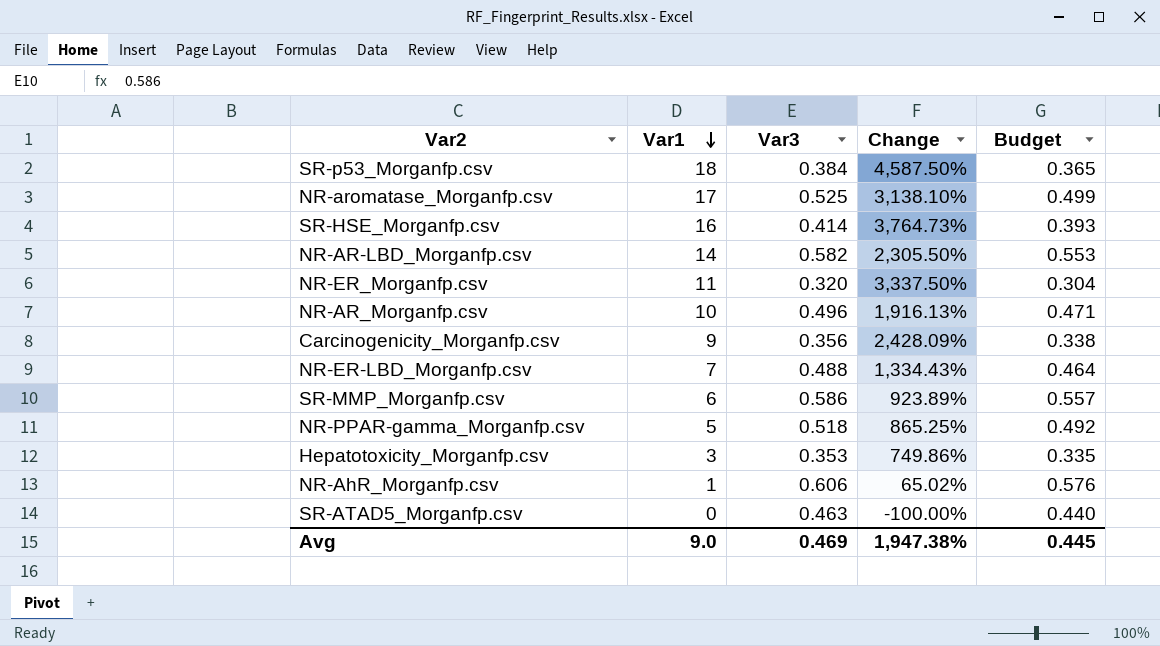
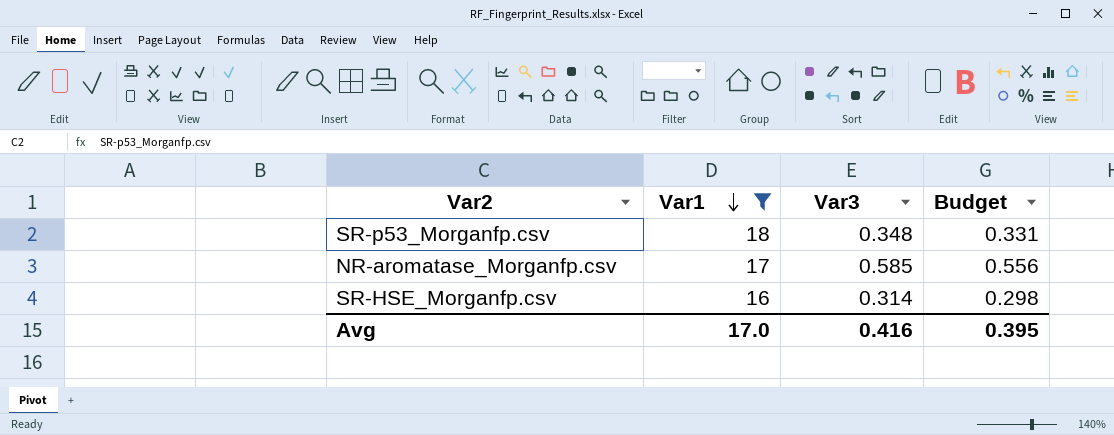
filter: none -> Var1 >= 16
column Change | formula: ([Var1] - [Var3]) / [Var3] -> none
SR-p53_Morganfp.csv | Var3: 0.384 -> 0.348
SR-p53_Morganfp.csv | Budget: 0.365 -> 0.331
NR-aromatase_Morganfp.csv | Var3: 0.525 -> 0.585
NR-aromatase_Morganfp.csv | Budget: 0.499 -> 0.556
SR-HSE_Morganfp.csv | Var3: 0.414 -> 0.314
SR-HSE_Morganfp.csv | Budget: 0.393 -> 0.298
Avg | Var1: 9.0 -> 17.0
Avg | Var3: 0.469 -> 0.416
Avg | Budget: 0.445 -> 0.395

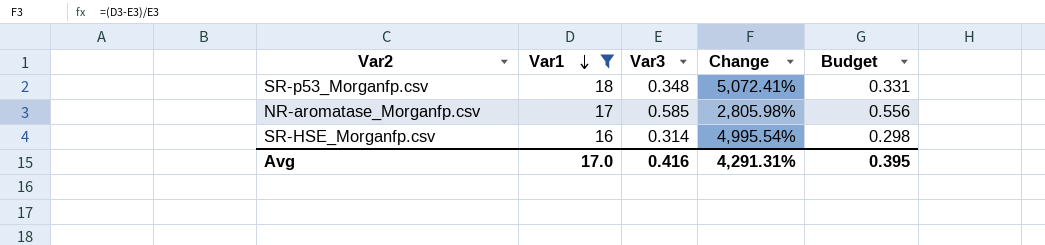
column Change | formula: none -> ([Var1] - [Var3]) / [Var3]

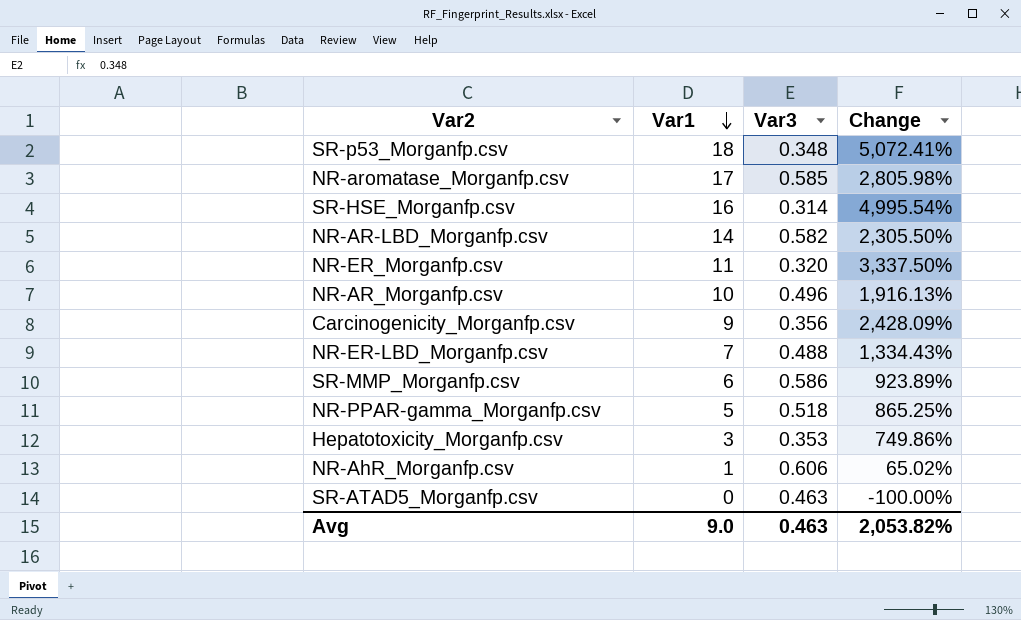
filter: Var1 >= 16 -> none
column Budget | formula: [Var3] * 0.95 -> none
Avg | Var1: 17.0 -> 9.0
Avg | Var3: 0.416 -> 0.463
Avg | Change: 4,291.31% -> 2,053.82%

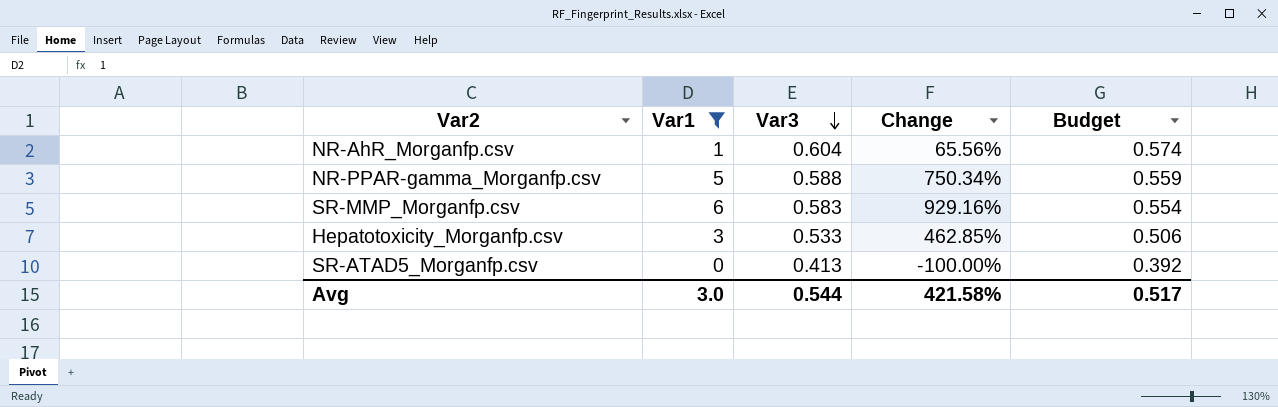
filter: none -> Var1 <= 6
row order: Var1 descending -> Var3 descending
column Budget | formula: none -> [Var3] * 0.95
NR-AhR_Morganfp.csv | Var3: 0.606 -> 0.604
NR-AhR_Morganfp.csv | Change: 65.02% -> 65.56%
NR-PPAR-gamma_Morganfp.csv | Var3: 0.518 -> 0.588
NR-PPAR-gamma_Morganfp.csv | Change: 865.25% -> 750.34%
SR-MMP_Morganfp.csv | Var3: 0.586 -> 0.583
SR-MMP_Morganfp.csv | Change: 923.89% -> 929.16%
Hepatotoxicity_Morganfp.csv | Var3: 0.353 -> 0.533
Hepatotoxicity_Morganfp.csv | Change: 749.86% -> 462.85%
SR-ATAD5_Morganfp.csv | Var3: 0.463 -> 0.413
Avg | Var1: 9.0 -> 3.0
Avg | Var3: 0.463 -> 0.544
Avg | Change: 2,053.82% -> 421.58%

